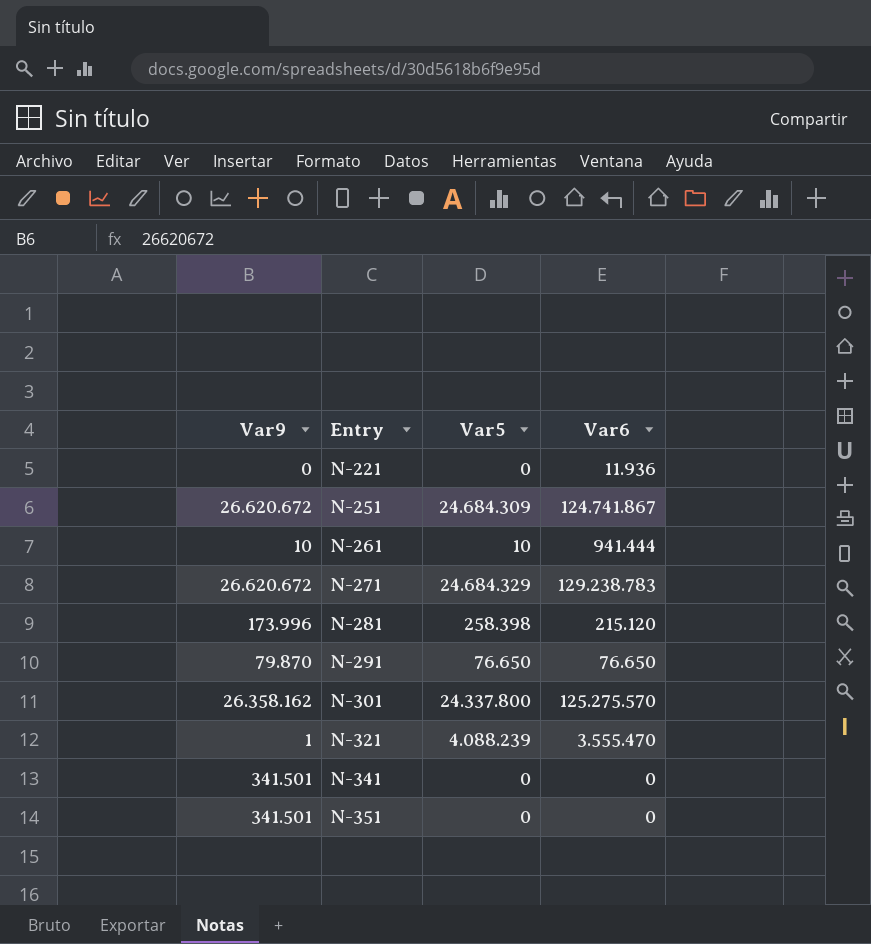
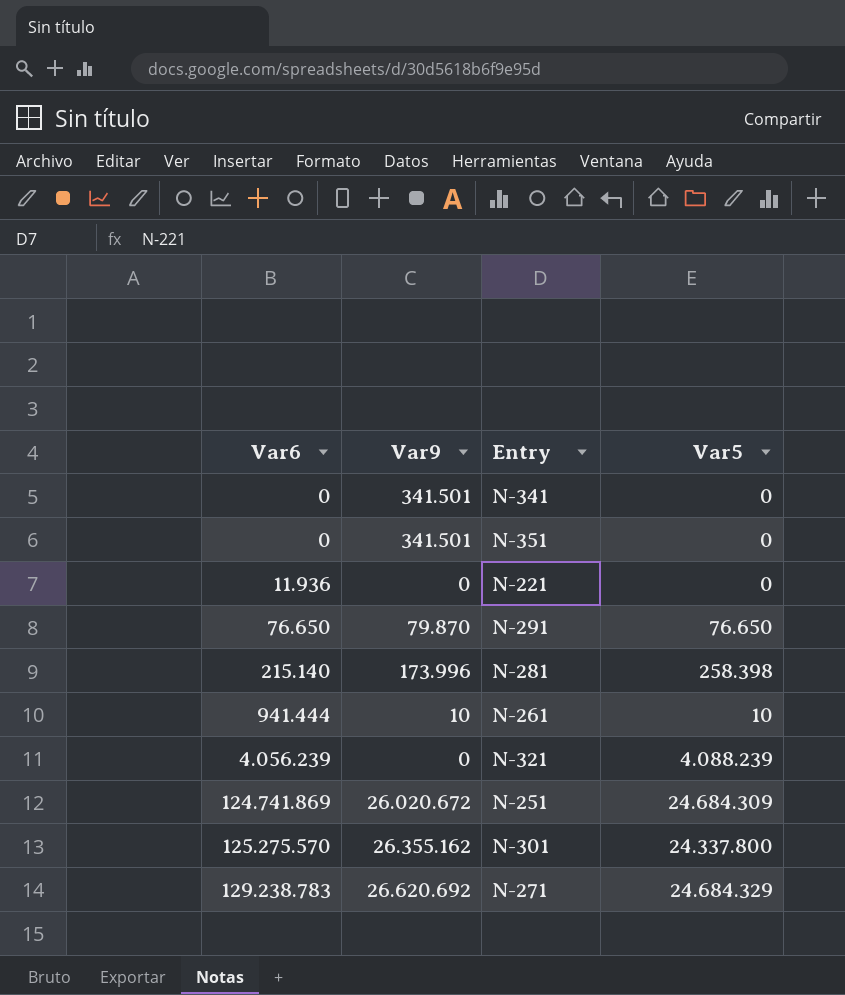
row order: Entry ascending -> Var6 ascending
column Var6 | position: 4 -> 1
N-281 | Var6: 215.120 -> 215.140
N-321 | Var6: 3.555.470 -> 4.056.239
N-321 | Var9: 1 -> 0
N-251 | Var6: 124.741.867 -> 124.741.869
N-251 | Var9: 26.620.672 -> 26.020.672
N-301 | Var9: 26.358.162 -> 26.355.162
N-271 | Var9: 26.620.672 -> 26.620.692

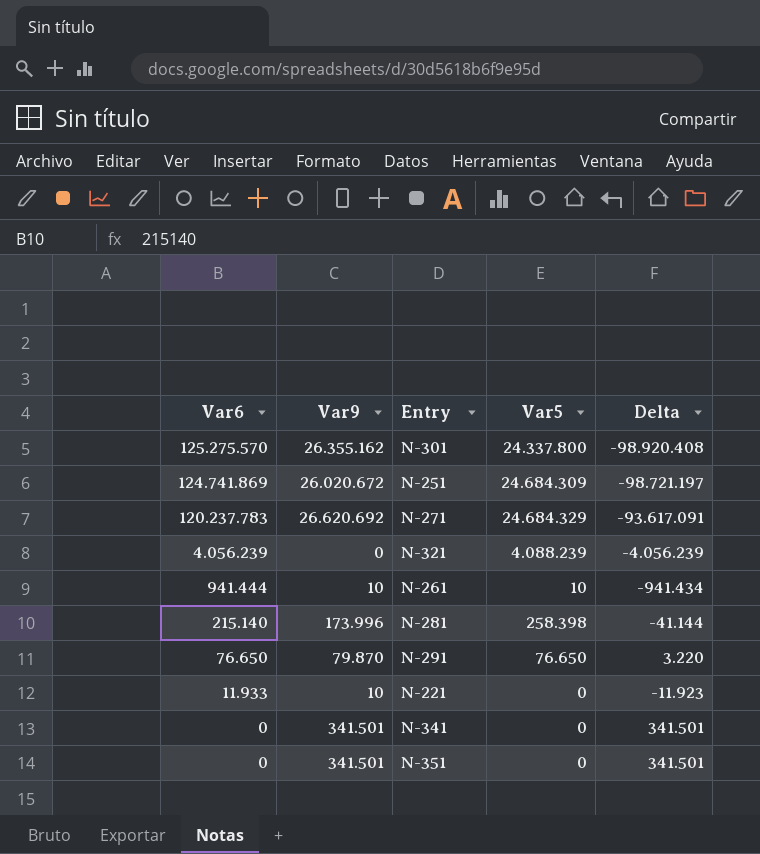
row order: Var6 ascending -> Var6 descending
column Delta | formula: none -> [Var9] - [Var6]
N-271 | Var6: 129.238.783 -> 120.237.783
N-221 | Var6: 11.936 -> 11.933
N-221 | Var9: 0 -> 10

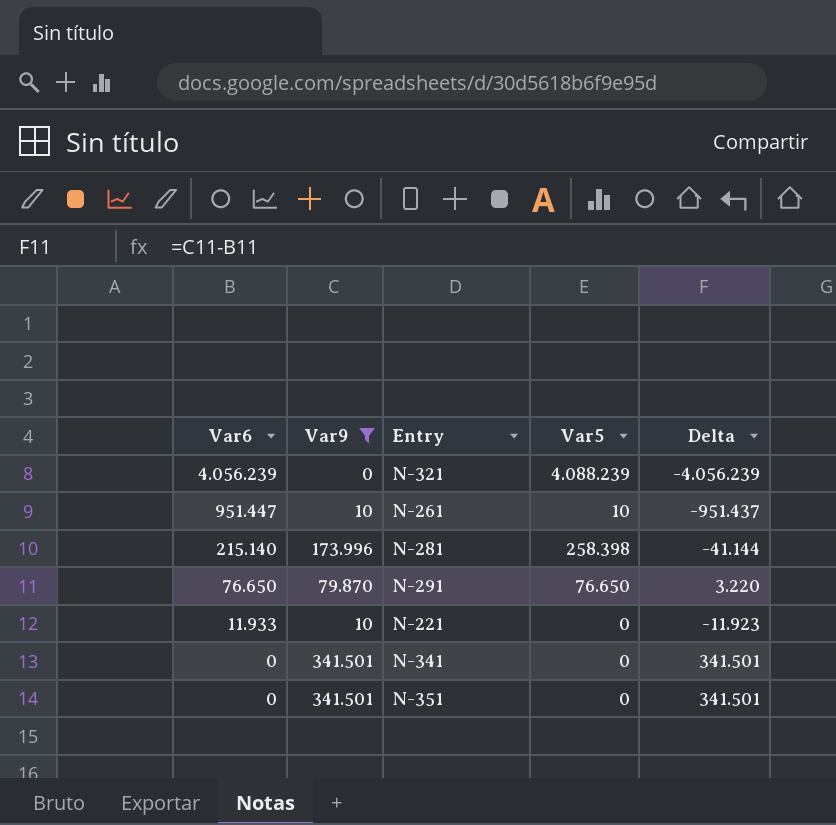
filter: none -> Var9 <= 341.501
N-261 | Var6: 941.444 -> 951.447
N-261 | Delta: -941.434 -> -951.437

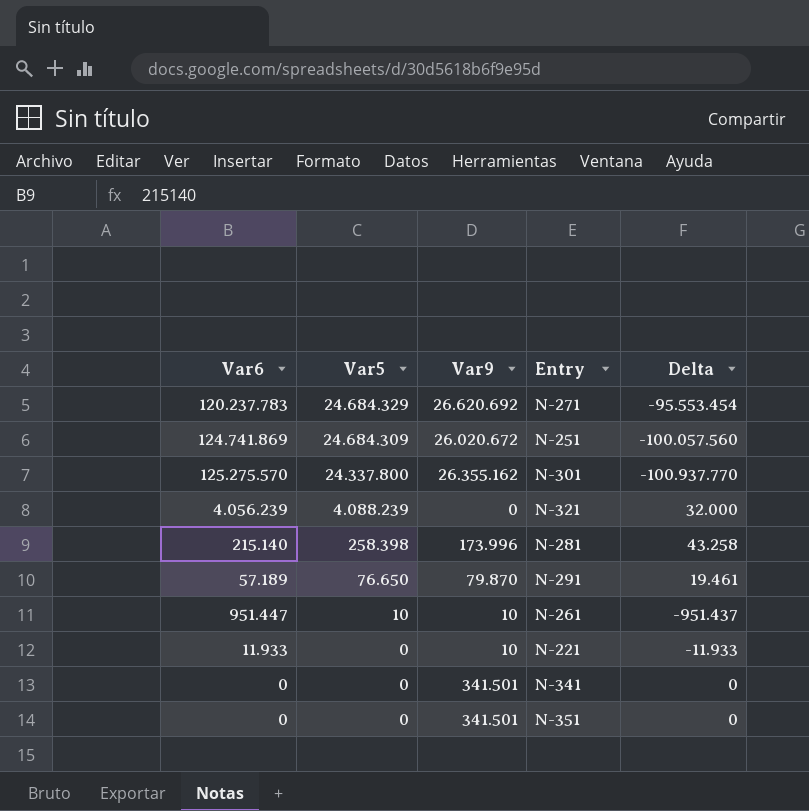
filter: Var9 <= 341.501 -> none
row order: Var6 descending -> Var5 descending
column Var5 | position: 4 -> 2
column Delta | formula: [Var9] - [Var6] -> [Var5] - [Var6]
N-291 | Var6: 76.650 -> 57.189

